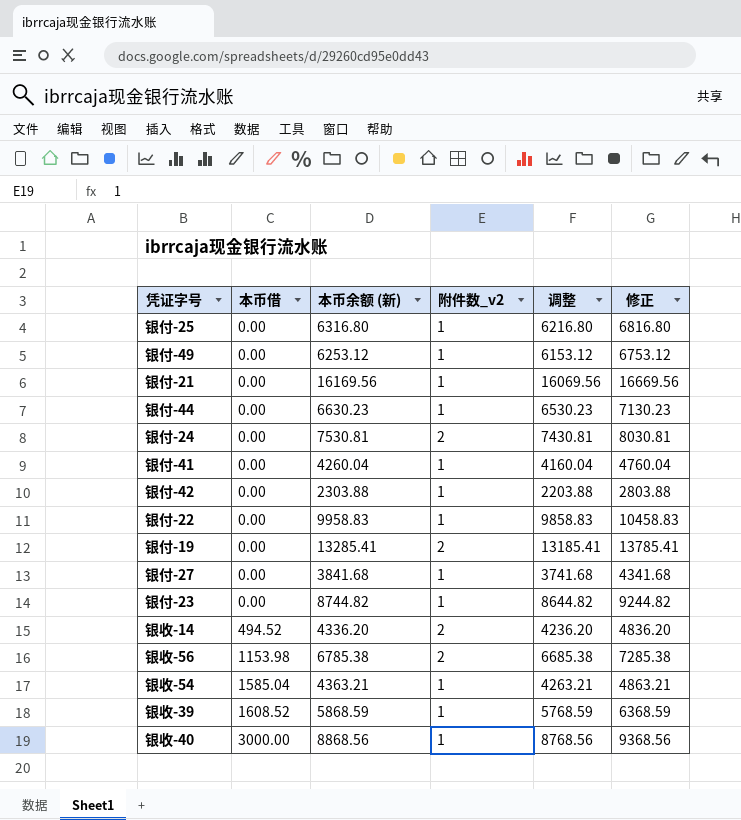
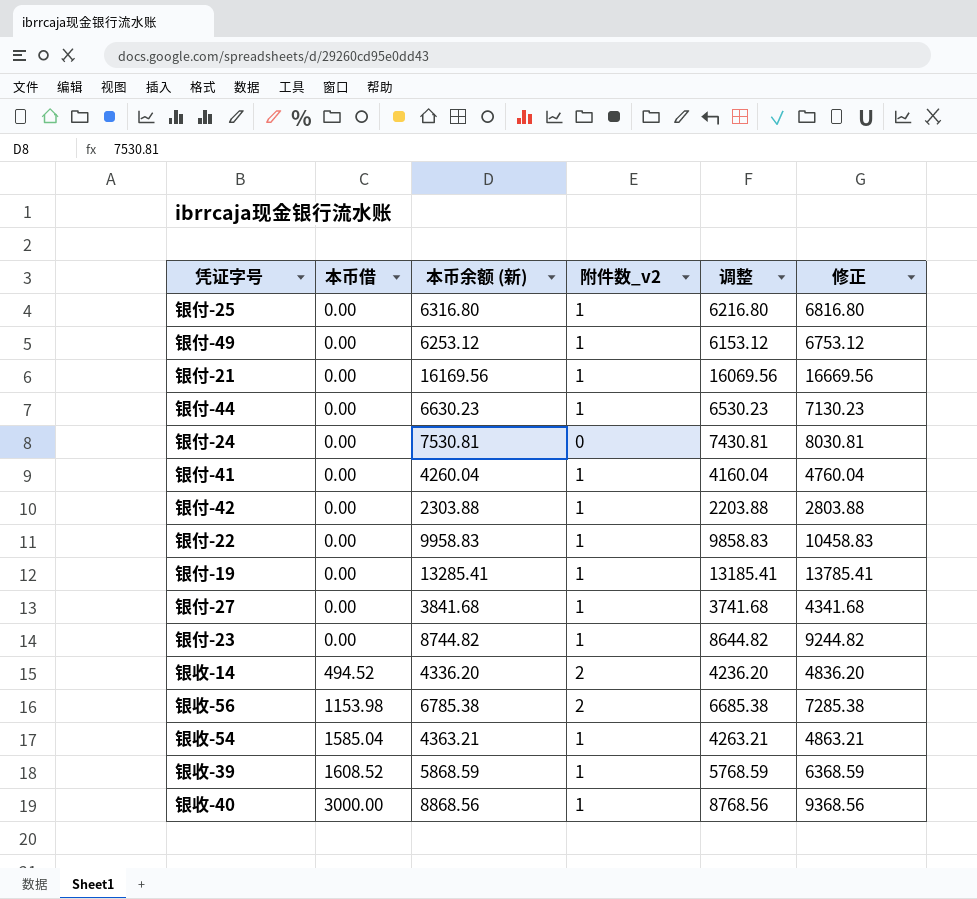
银付-24 | 附件数_v2: 2 -> 0
银付-19 | 附件数_v2: 2 -> 1

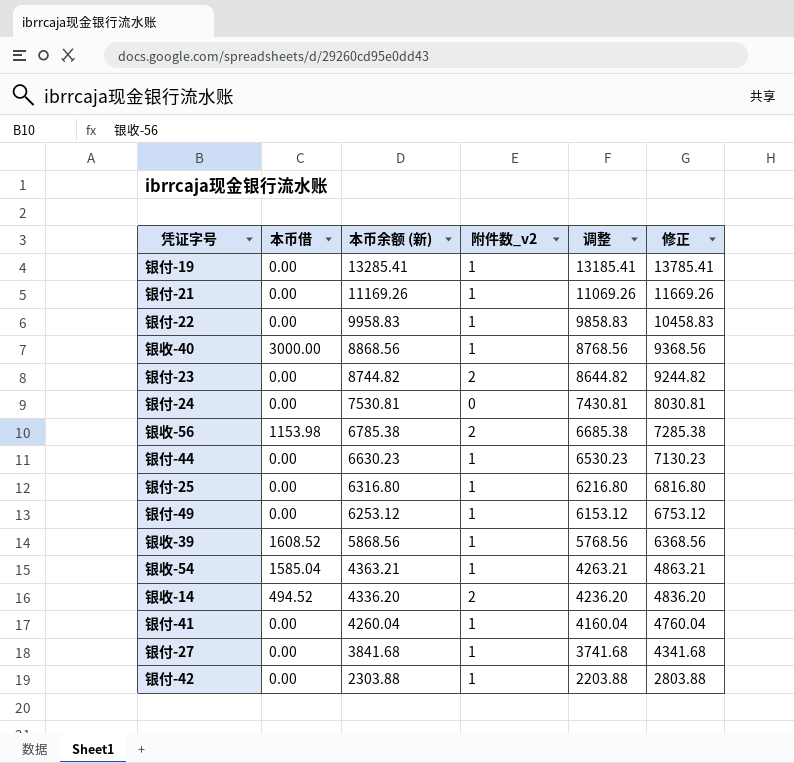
row order: 本币借 ascending -> 本币余额 (新) descending
银付-21 | 本币余额 (新): 16169.56 -> 11169.26
银付-21 | 调整: 16069.56 -> 11069.26
银付-21 | 修正: 16669.56 -> 11669.26
银付-23 | 附件数_v2: 1 -> 2
银收-39 | 本币余额 (新): 5868.59 -> 5868.56
银收-39 | 调整: 5768.59 -> 5768.56
银收-39 | 修正: 6368.59 -> 6368.56

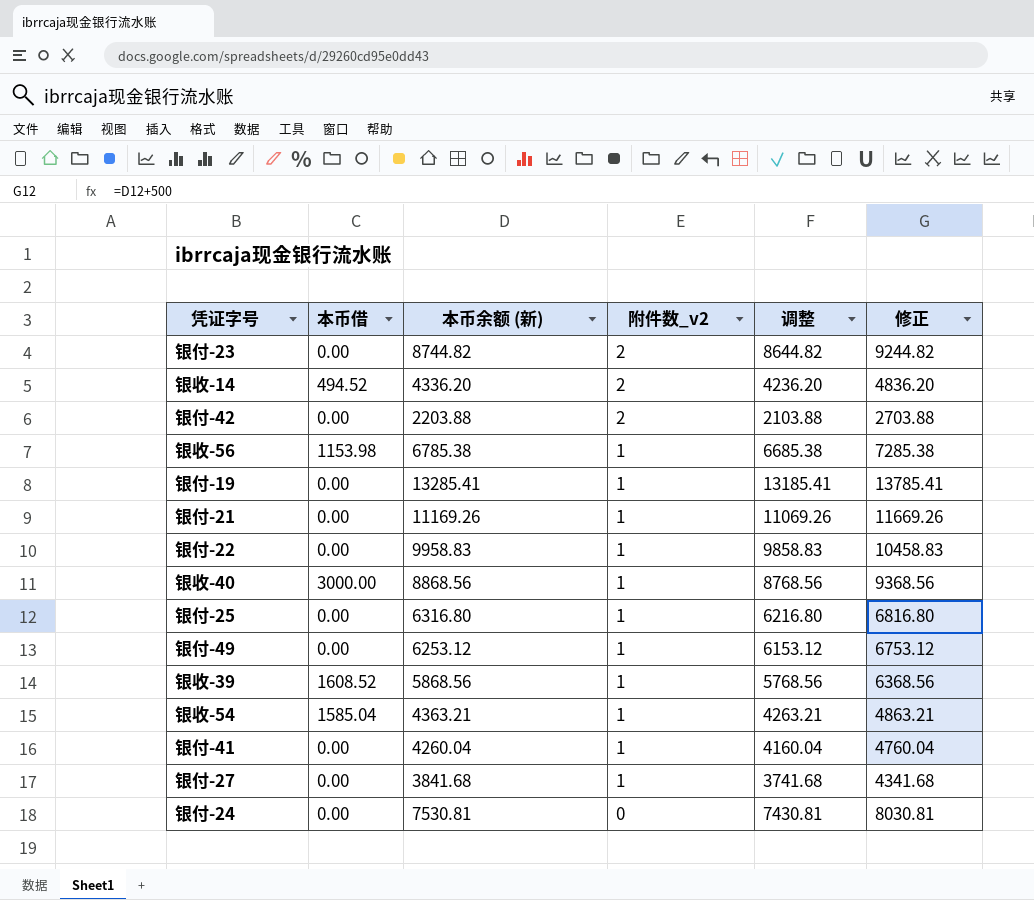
row order: 本币余额 (新) descending -> 附件数_v2 descending
row 银付-44: 0.00 | 6630.23 | 1 | 6530.23 | 7130.23 -> none
银付-42 | 本币余额 (新): 2303.88 -> 2203.88
银付-42 | 附件数_v2: 1 -> 2
银付-42 | 调整: 2203.88 -> 2103.88
银付-42 | 修正: 2803.88 -> 2703.88
银收-56 | 附件数_v2: 2 -> 1

